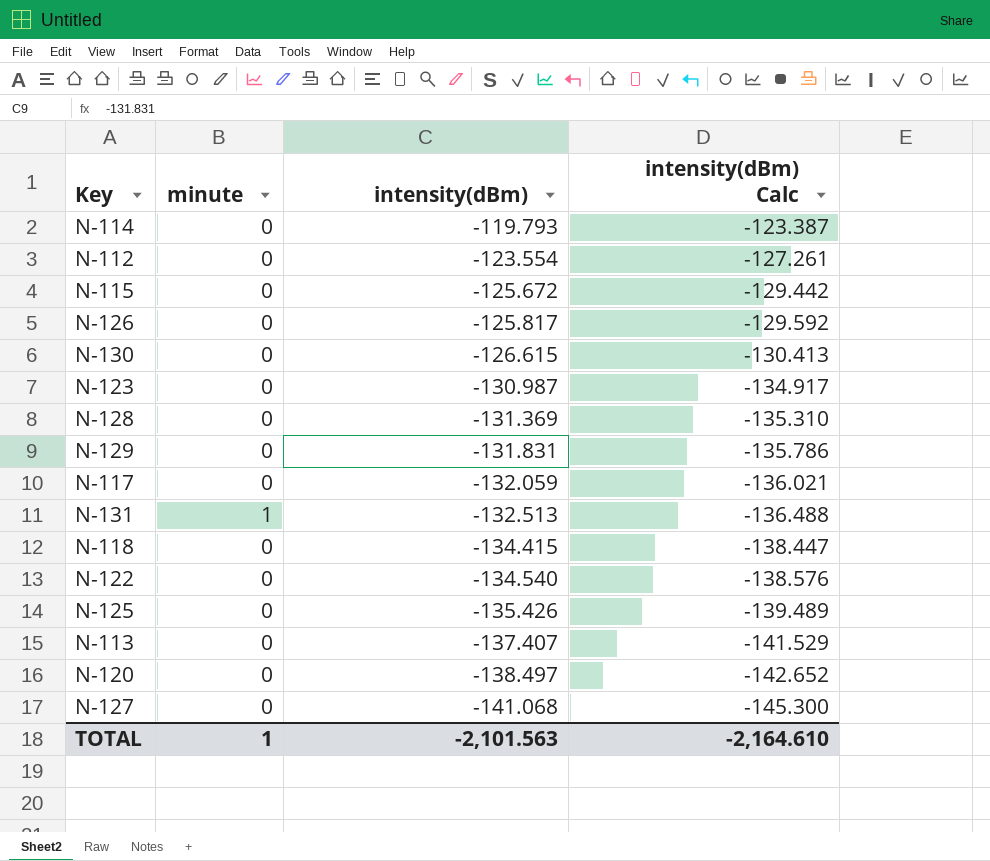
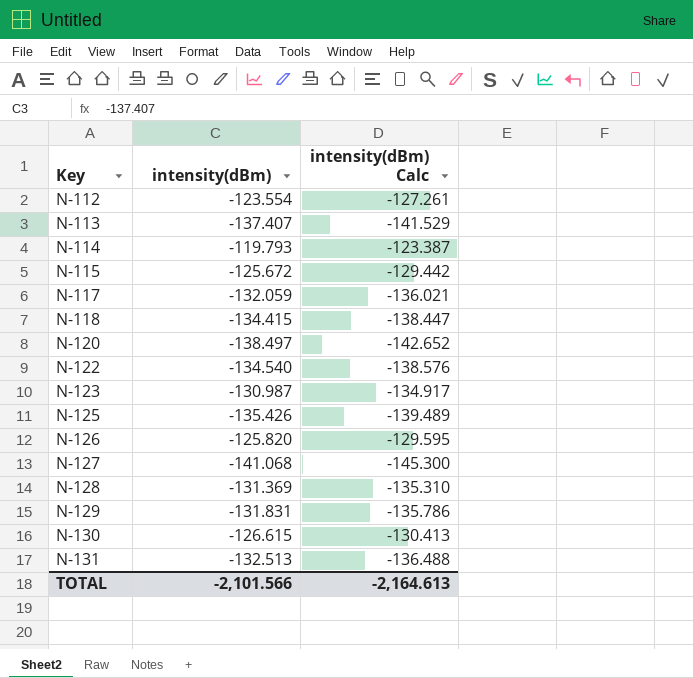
row order: intensity(dBm) descending -> Key ascending
column minute | position: 2 -> none
N-126 | intensity(dBm): -125.817 -> -125.820
N-126 | intensity(dBm) Calc: -129.592 -> -129.595
TOTAL | intensity(dBm): -2,101.563 -> -2,101.566
TOTAL | intensity(dBm) Calc: -2,164.610 -> -2,164.613

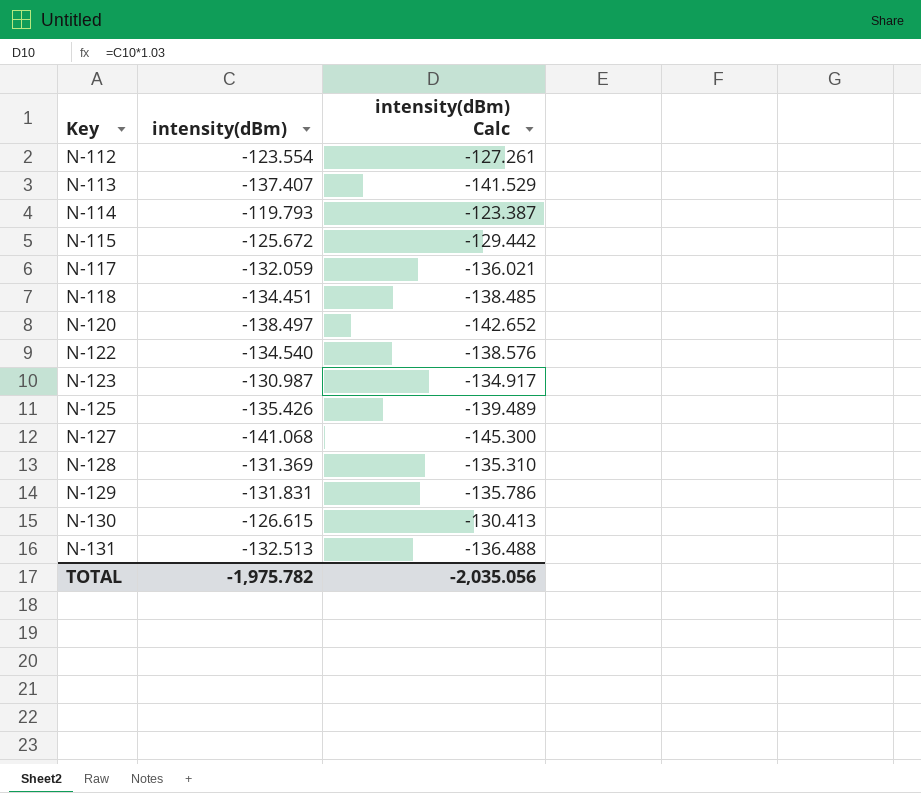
row N-126: -125.820 | -129.595 -> none
N-118 | intensity(dBm): -134.415 -> -134.451
N-118 | intensity(dBm) Calc: -138.447 -> -138.485
TOTAL | intensity(dBm): -2,101.566 -> -1,975.782
TOTAL | intensity(dBm) Calc: -2,164.613 -> -2,035.056

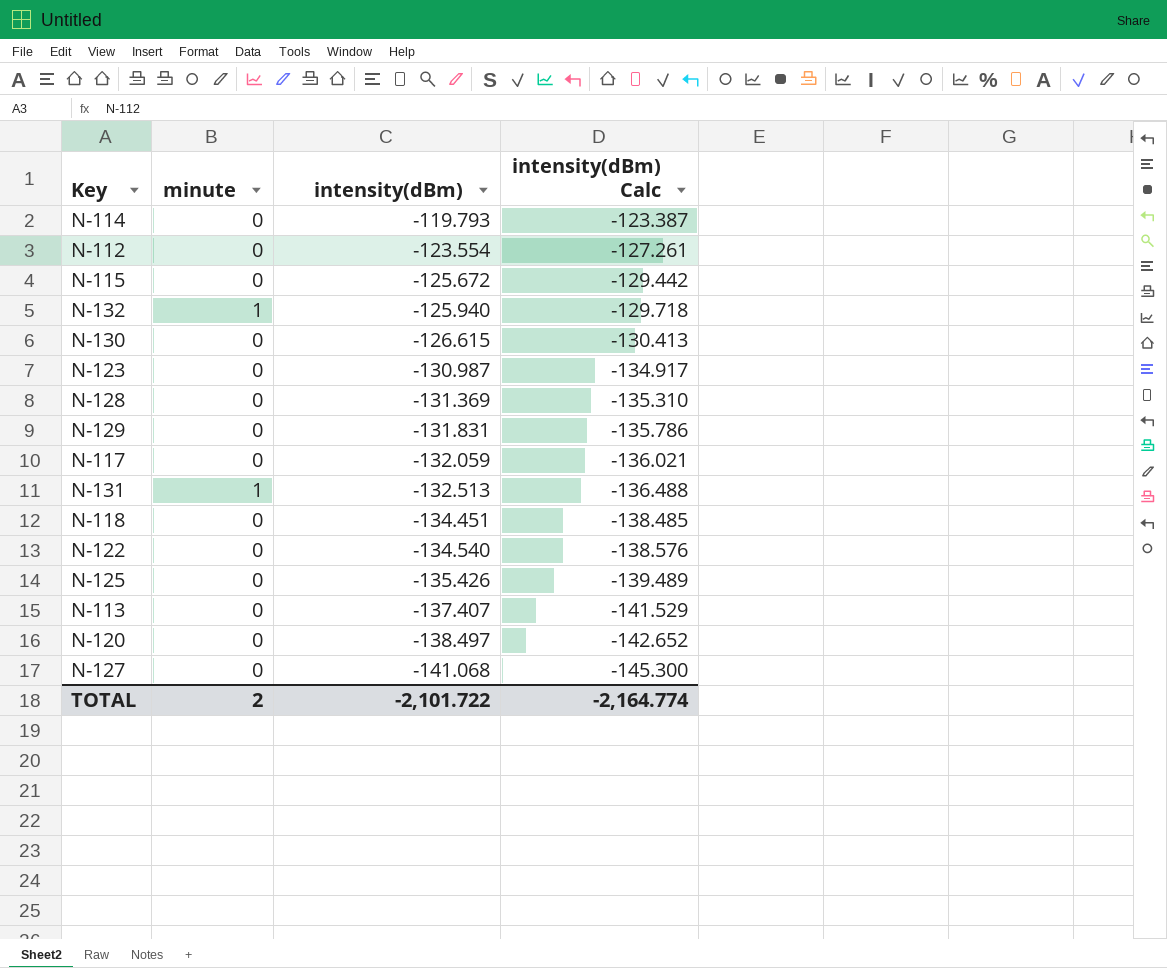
row order: Key ascending -> intensity(dBm) descending
column minute | position: none -> 2
row N-132: none -> 1 | -125.940 | -129.718
TOTAL | intensity(dBm): -1,975.782 -> -2,101.722
TOTAL | intensity(dBm) Calc: -2,035.056 -> -2,164.774

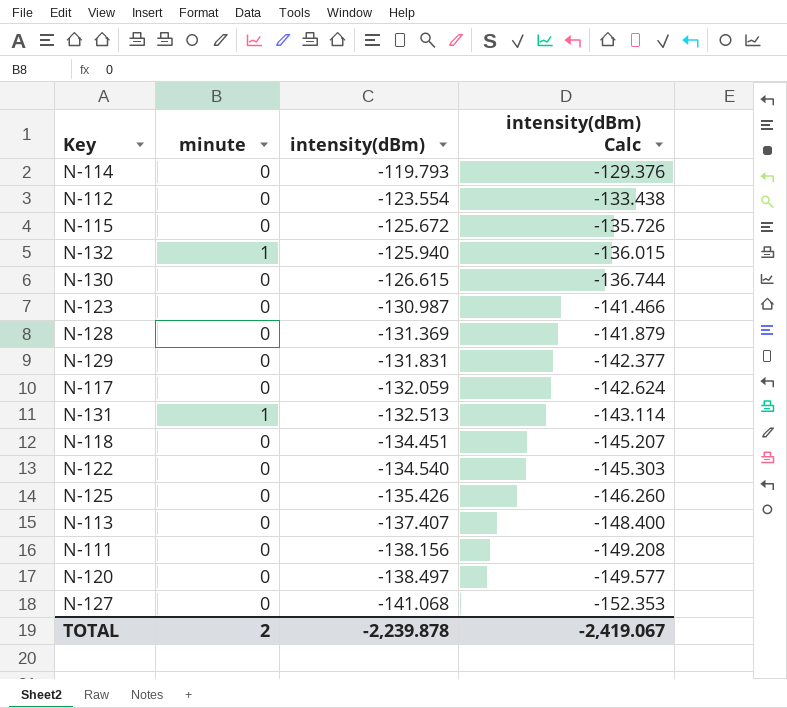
column intensity(dBm) Calc | formula: [intensity(dBm)] * 1.03 -> [intensity(dBm)] * 1.08
row N-111: none -> 0 | -138.156 | -149.208
TOTAL | intensity(dBm): -2,101.722 -> -2,239.878
TOTAL | intensity(dBm) Calc: -2,164.774 -> -2,419.067

